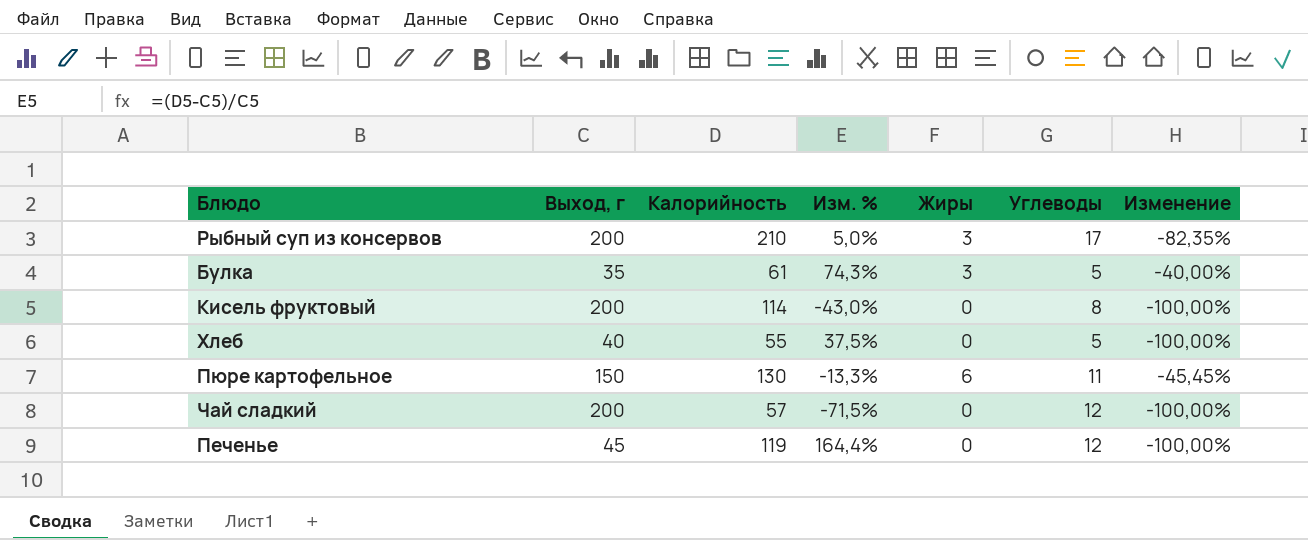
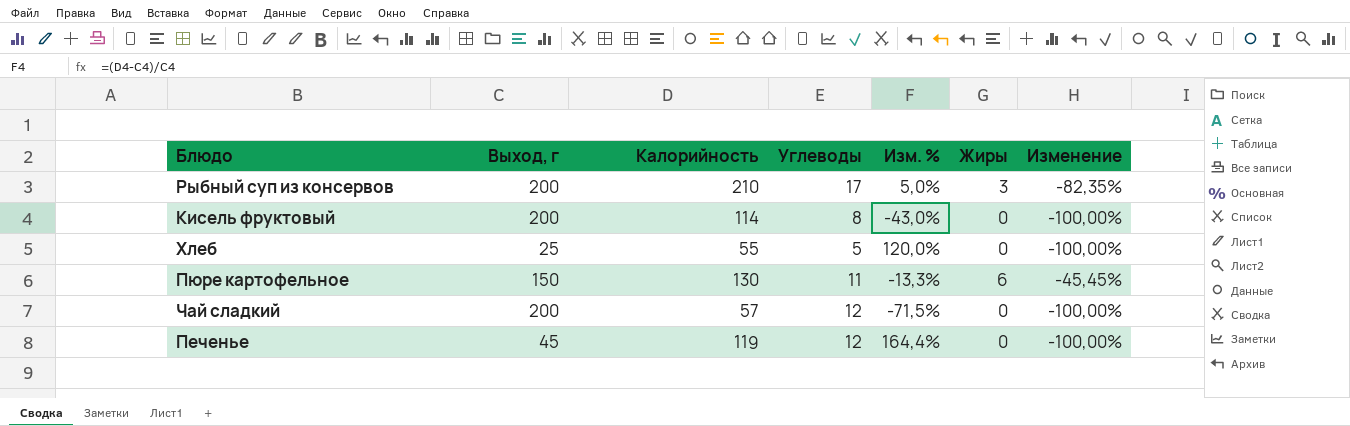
column Углеводы | position: 6 -> 4
row Булка: 35 | 61 | 74,3% | 3 | 5 | -40,00% -> none
Хлеб | Выход, г: 40 -> 25
Хлеб | Изм. %: 37,5% -> 120,0%

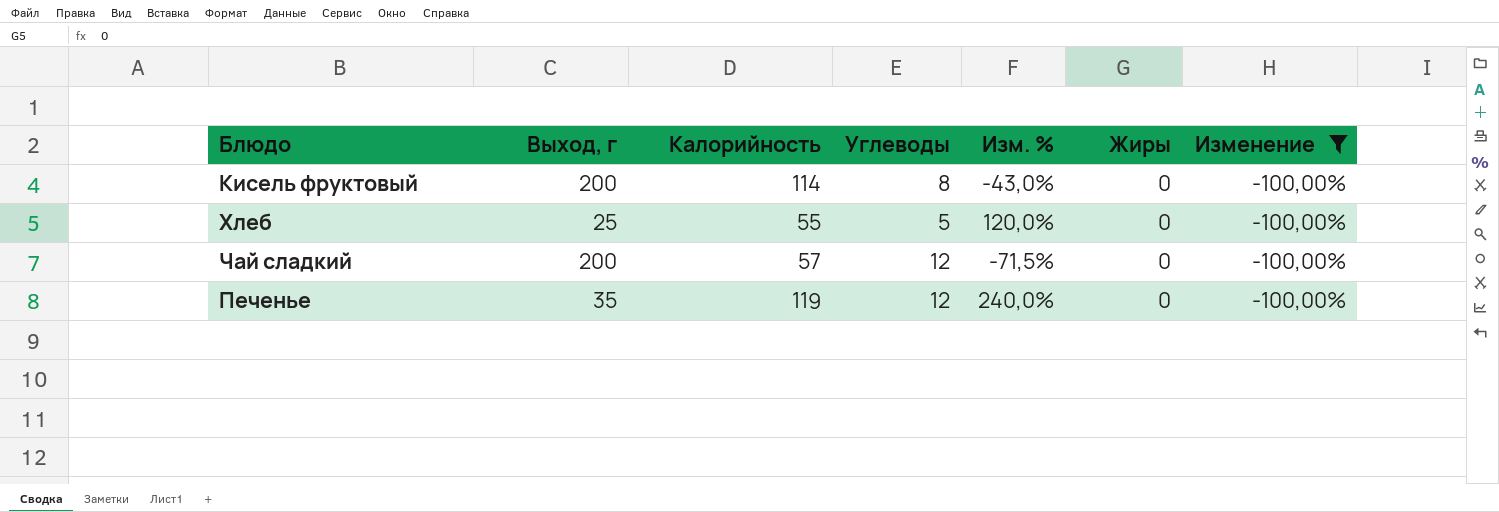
filter: none -> Изменение = -100,00%
Печенье | Выход, г: 45 -> 35
Печенье | Изм. %: 164,4% -> 240,0%

